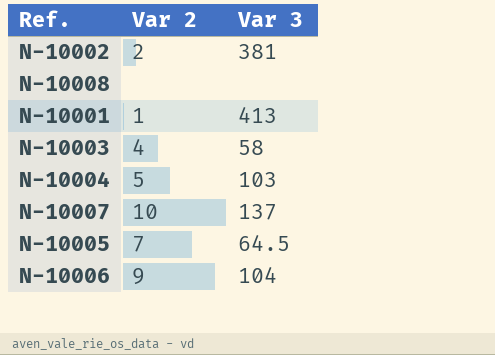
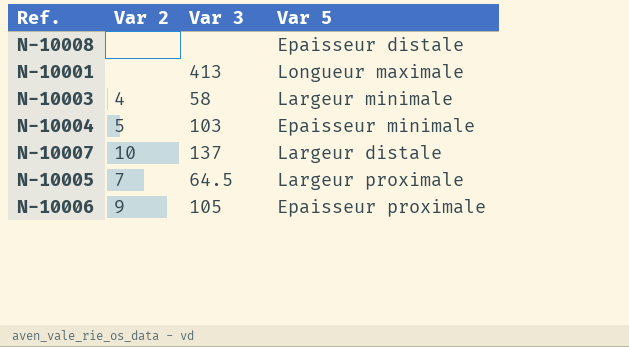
column Var 5 | position: none -> 4
row N-10002: 2 | 381 -> none
N-10001 | Var 2: 1 -> none
N-10006 | Var 3: 104 -> 105

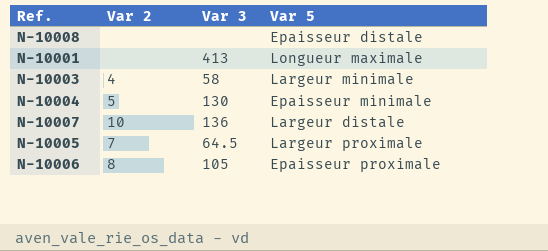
N-10004 | Var 3: 103 -> 130
N-10007 | Var 3: 137 -> 136
N-10006 | Var 2: 9 -> 8

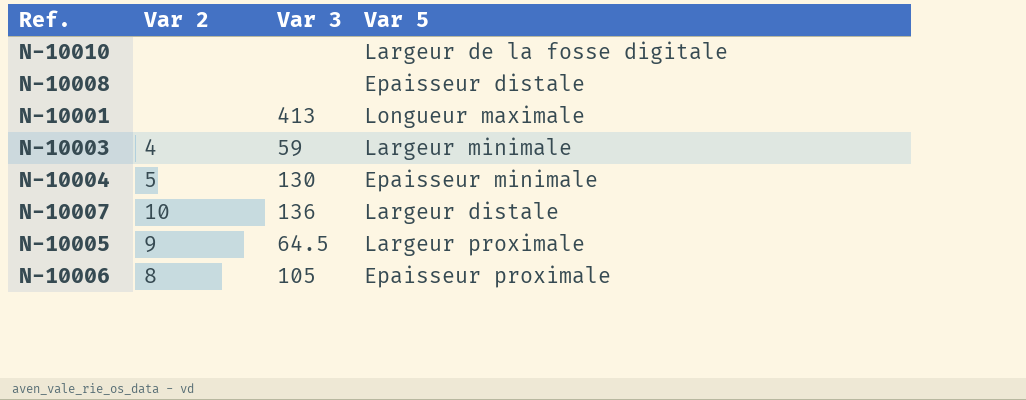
row N-10010: none -> none | none | Largeur de la fosse digitale
N-10003 | Var 3: 58 -> 59
N-10005 | Var 2: 7 -> 9

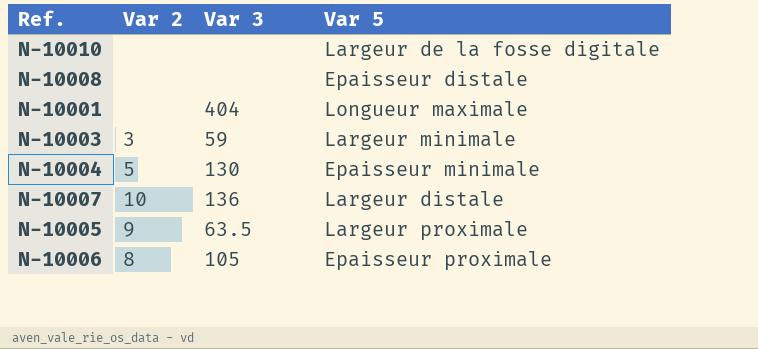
N-10001 | Var 3: 413 -> 404
N-10003 | Var 2: 4 -> 3
N-10005 | Var 3: 64.5 -> 63.5

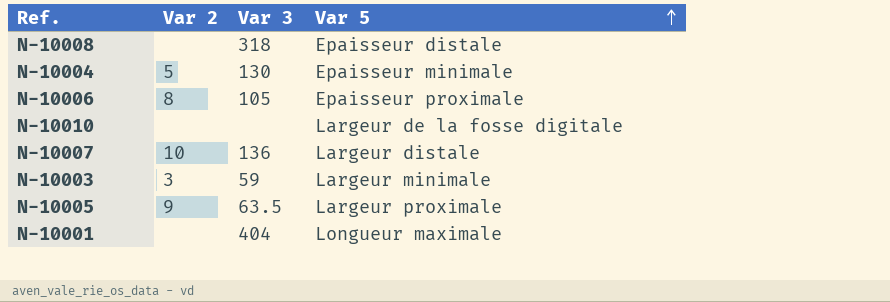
row order: none -> Var 5 ascending
N-10008 | Var 3: none -> 318

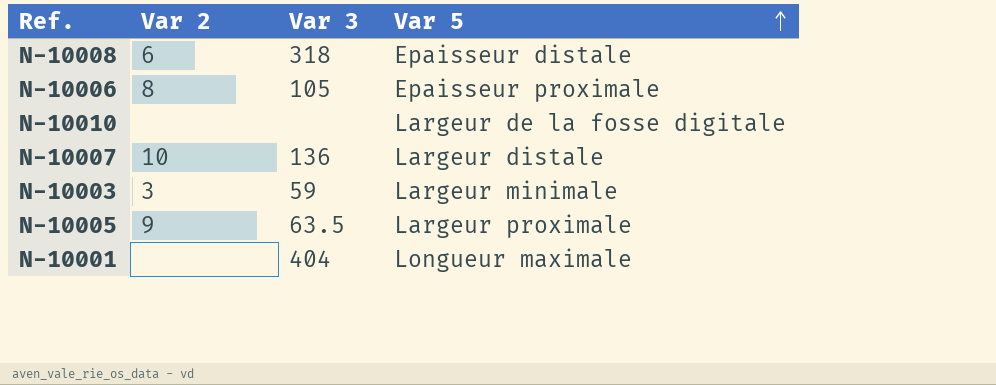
row N-10004: 5 | 130 | Epaisseur minimale -> none
N-10008 | Var 2: none -> 6

